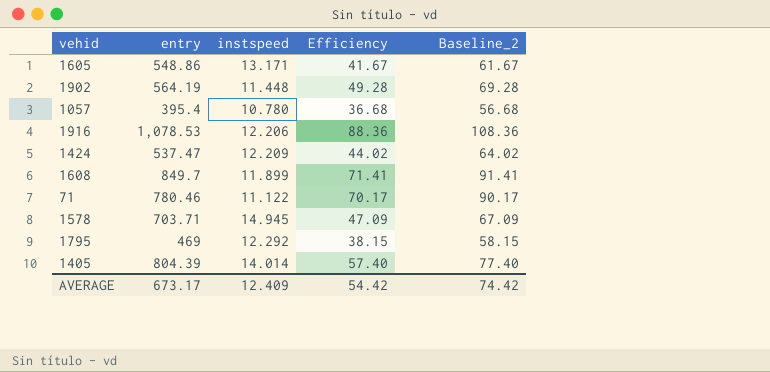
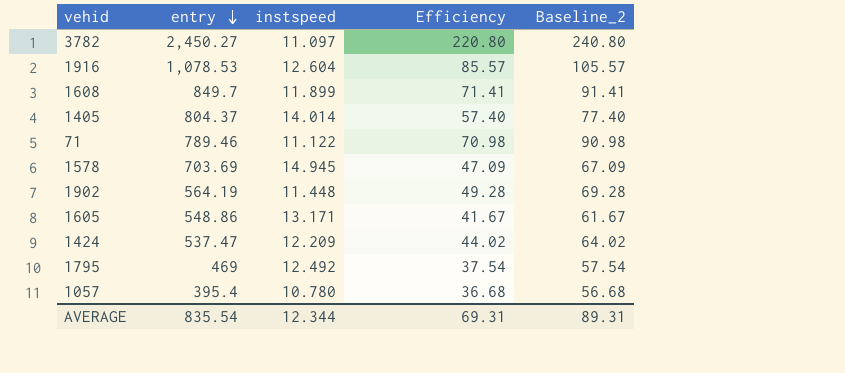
row order: none -> entry descending
row 3782: none -> 2,450.27 | 11.097 | 220.80 | 240.80
1916 | instspeed: 12.206 -> 12.604
1916 | Efficiency: 88.36 -> 85.57
1916 | Baseline_2: 108.36 -> 105.57
1405 | entry: 804.39 -> 804.37
71 | entry: 780.46 -> 789.46
71 | Efficiency: 70.17 -> 70.98
71 | Baseline_2: 90.17 -> 90.98
1578 | entry: 703.71 -> 703.69
1795 | instspeed: 12.292 -> 12.492
1795 | Efficiency: 38.15 -> 37.54
1795 | Baseline_2: 58.15 -> 57.54
AVERAGE | entry: 673.17 -> 835.54
AVERAGE | instspeed: 12.409 -> 12.344
AVERAGE | Efficiency: 54.42 -> 69.31
AVERAGE | Baseline_2: 74.42 -> 89.31

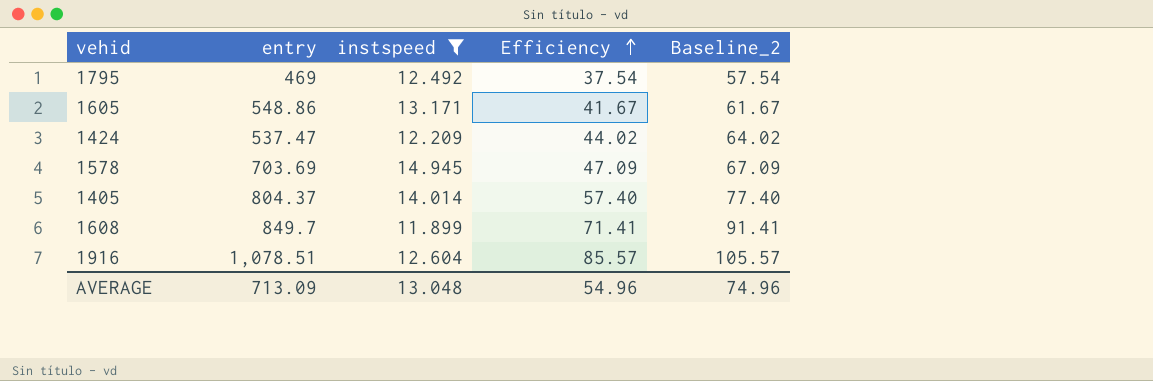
filter: none -> instspeed >= 11.899
row order: entry descending -> Efficiency ascending
1916 | entry: 1,078.53 -> 1,078.51
AVERAGE | entry: 835.54 -> 713.09
AVERAGE | instspeed: 12.344 -> 13.048
AVERAGE | Efficiency: 69.31 -> 54.96
AVERAGE | Baseline_2: 89.31 -> 74.96

